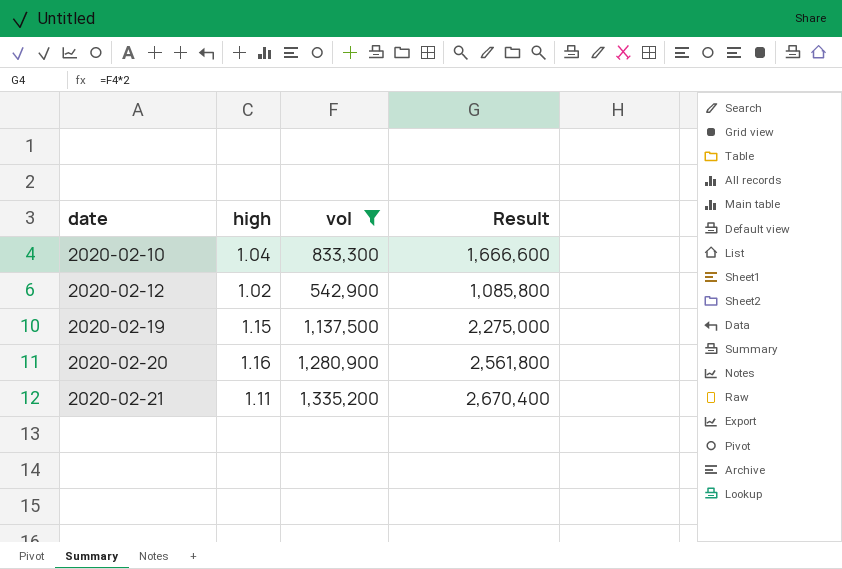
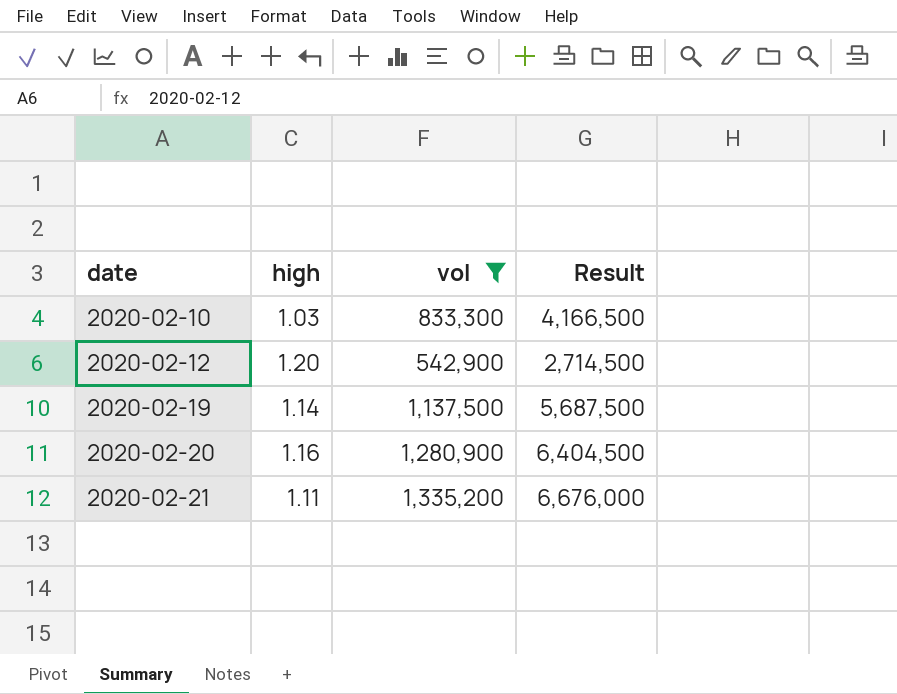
column Result | formula: [vol] * 2 -> [vol] * 5
2020-02-10 | high: 1.04 -> 1.03
2020-02-12 | high: 1.02 -> 1.20
2020-02-19 | high: 1.15 -> 1.14

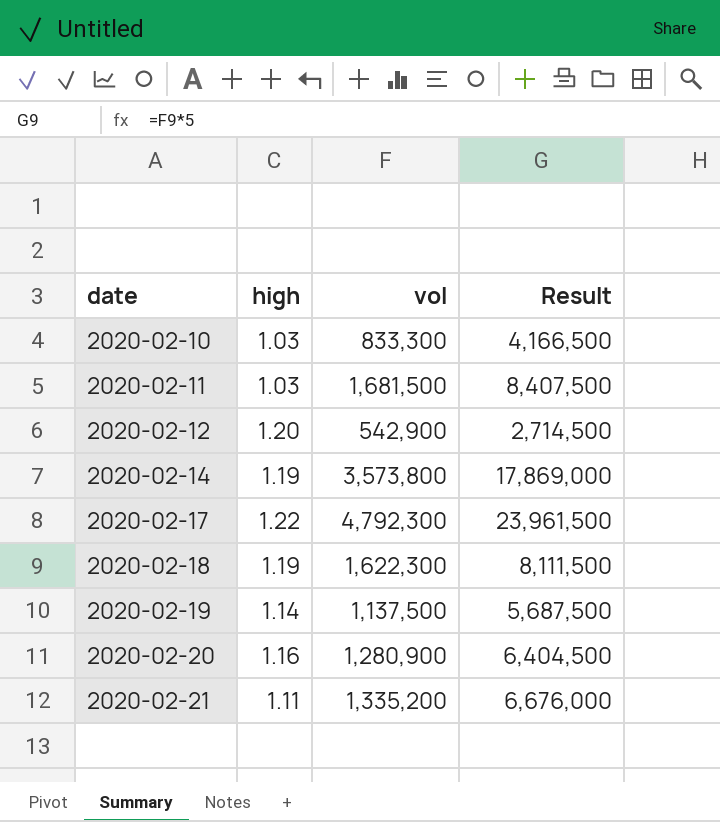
filter: vol <= 1,335,200 -> none

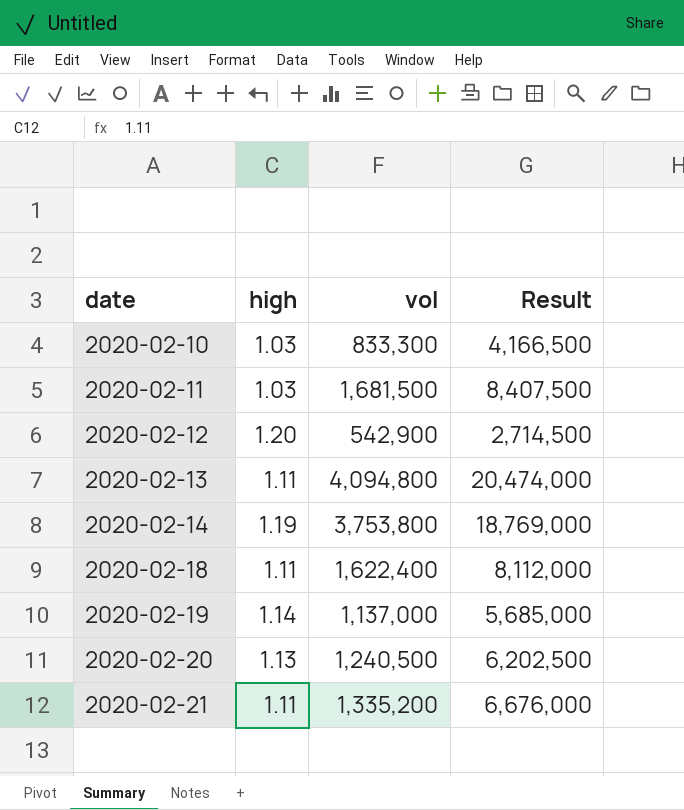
row 2020-02-17: 1.22 | 4,792,300 | 23,961,500 -> none
row 2020-02-13: none -> 1.11 | 4,094,800 | 20,474,000
2020-02-14 | vol: 3,573,800 -> 3,753,800
2020-02-14 | Result: 17,869,000 -> 18,769,000
2020-02-18 | high: 1.19 -> 1.11
2020-02-18 | vol: 1,622,300 -> 1,622,400
2020-02-18 | Result: 8,111,500 -> 8,112,000
2020-02-19 | vol: 1,137,500 -> 1,137,000
2020-02-19 | Result: 5,687,500 -> 5,685,000
2020-02-20 | high: 1.16 -> 1.13
2020-02-20 | vol: 1,280,900 -> 1,240,500
2020-02-20 | Result: 6,404,500 -> 6,202,500

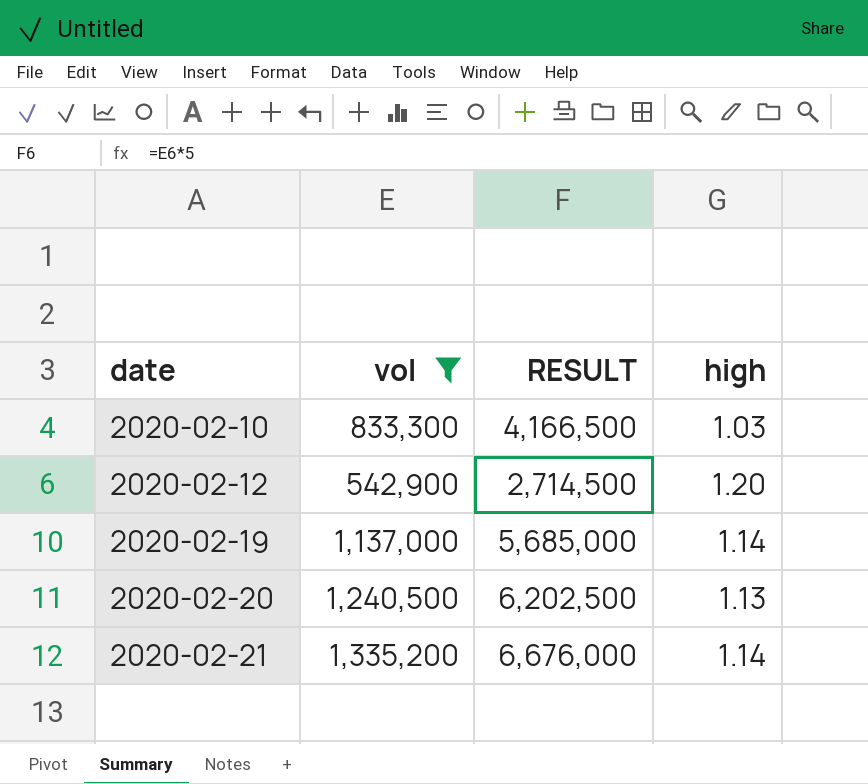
filter: none -> vol <= 1,335,200
column name: Result -> RESULT
column high | position: 2 -> 4
2020-02-21 | high: 1.11 -> 1.14

